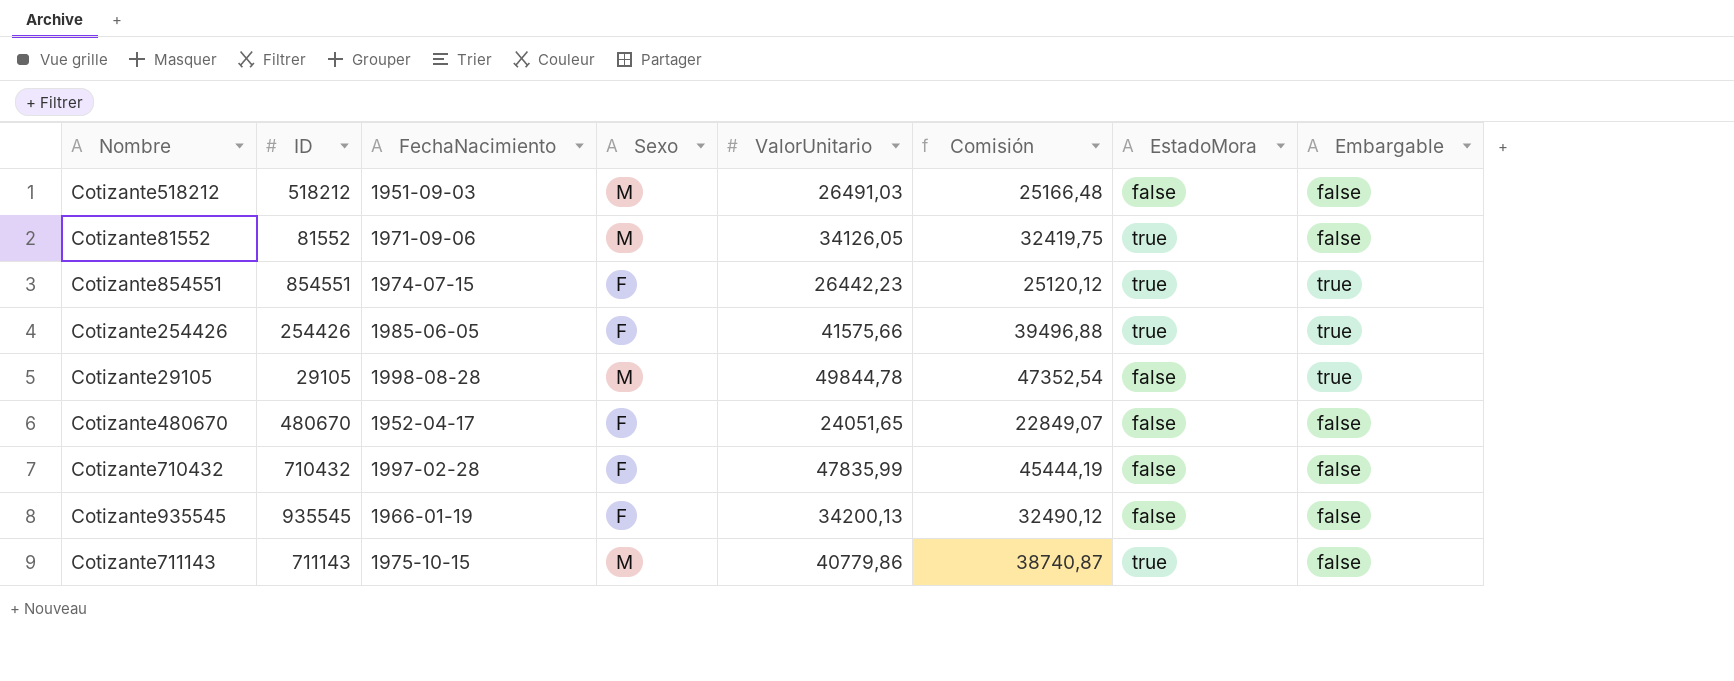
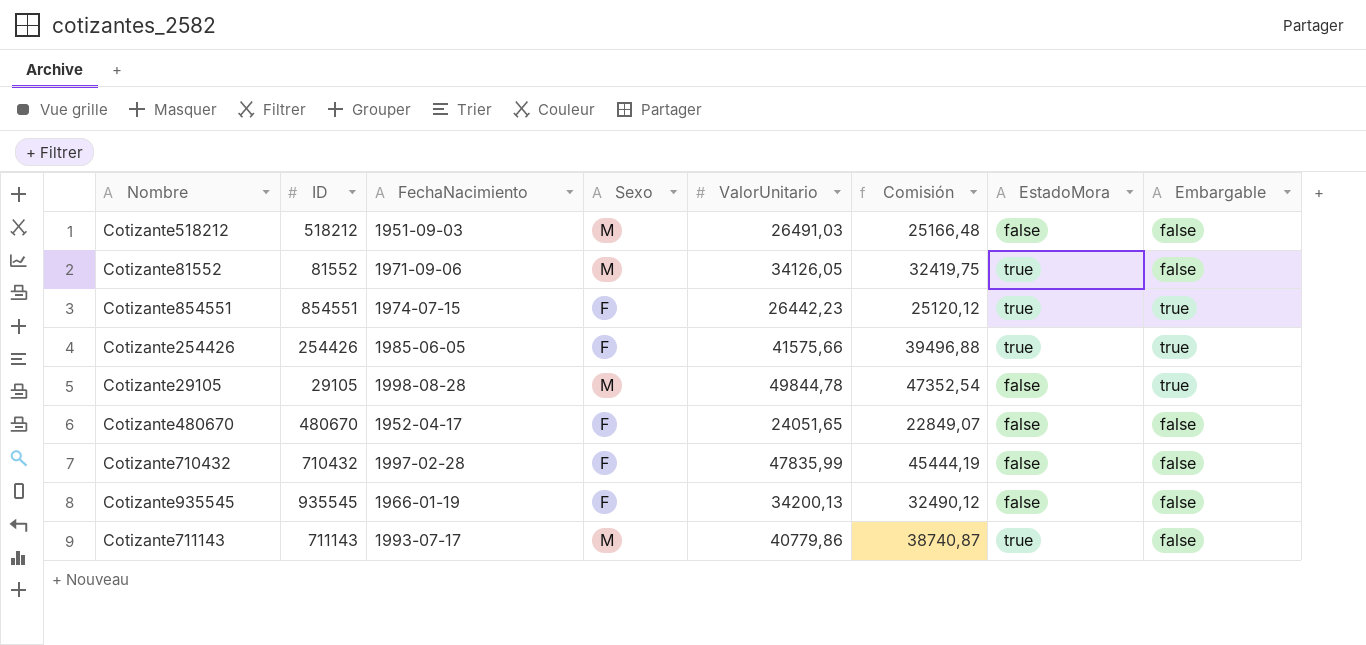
Cotizante711143 | FechaNacimiento: 1975-10-15 -> 1993-07-17

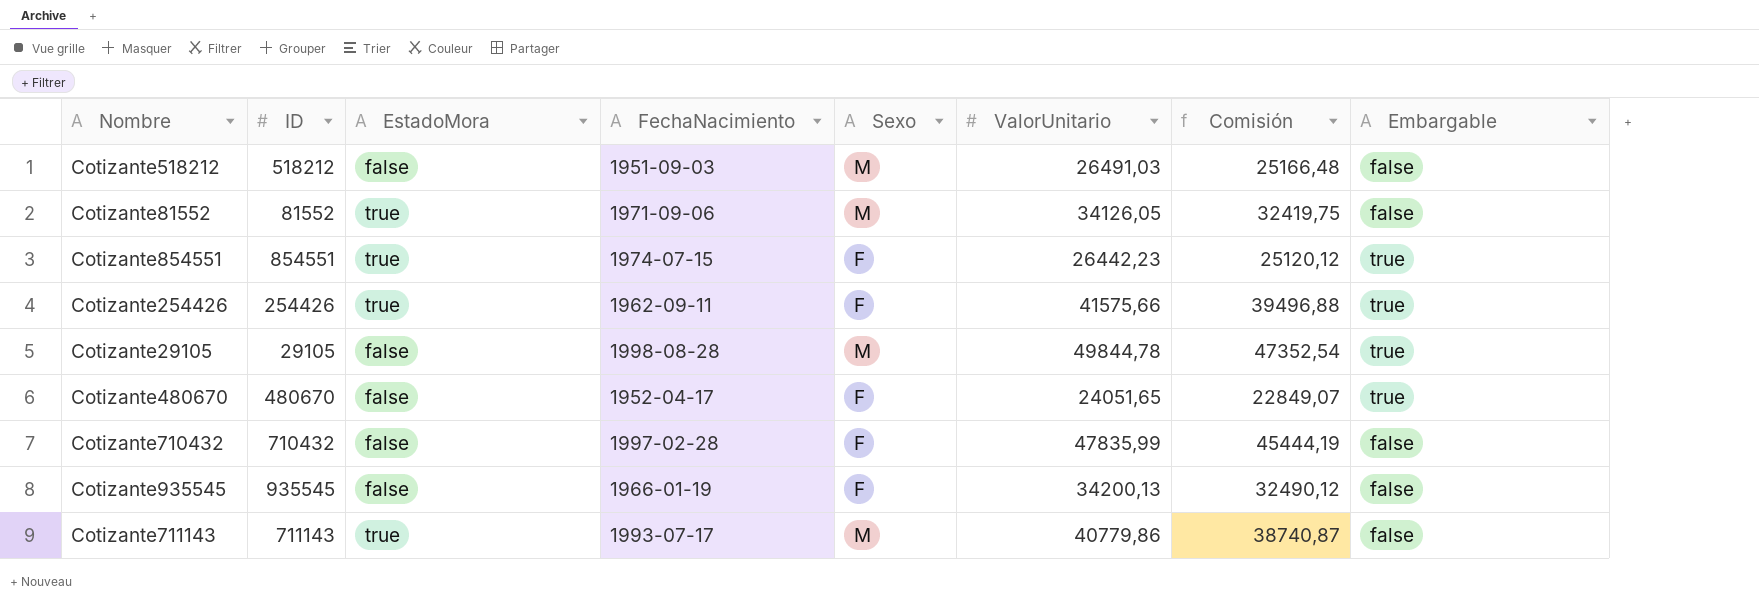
column EstadoMora | position: 7 -> 3
Cotizante254426 | FechaNacimiento: 1985-06-05 -> 1962-09-11
Cotizante480670 | Embargable: false -> true

